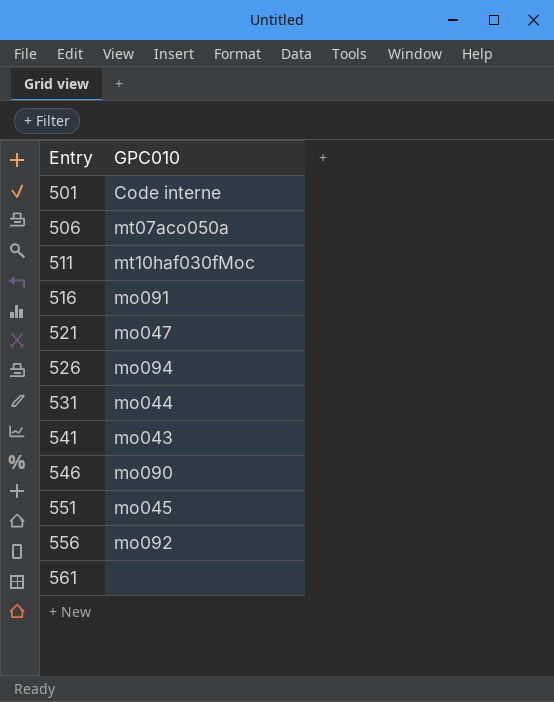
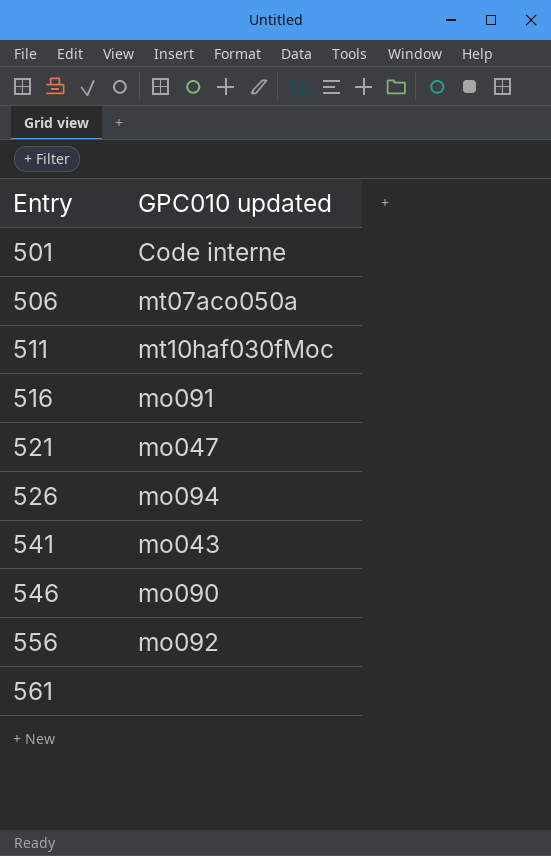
column name: GPC010 -> GPC010 updated
row 531: mo044 -> none
row 551: mo045 -> none

